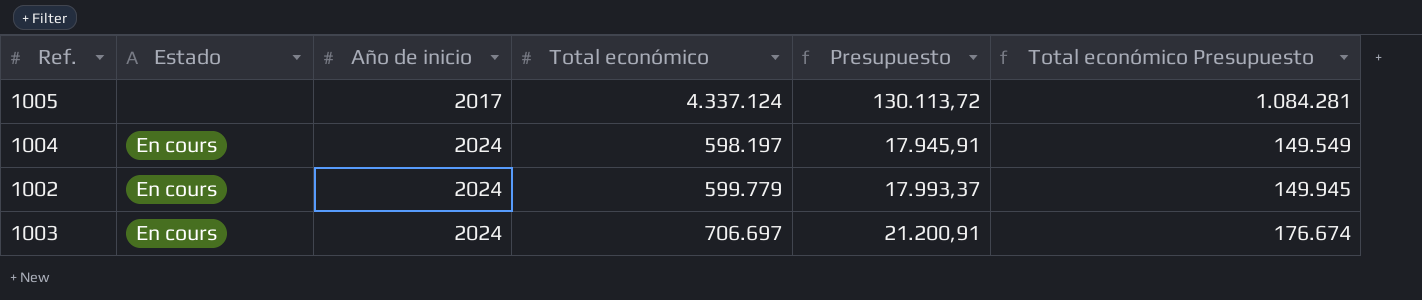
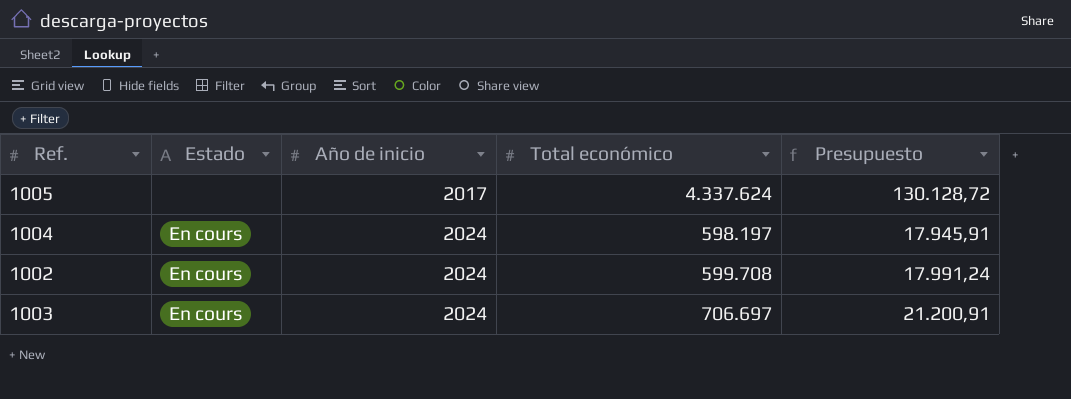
column Total económico Presupuesto | formula: [Total económico] * 0,25 -> none
1005 | Total económico: 4.337.124 -> 4.337.624
1005 | Presupuesto: 130.113,72 -> 130.128,72
1002 | Total económico: 599.779 -> 599.708
1002 | Presupuesto: 17.993,37 -> 17.991,24

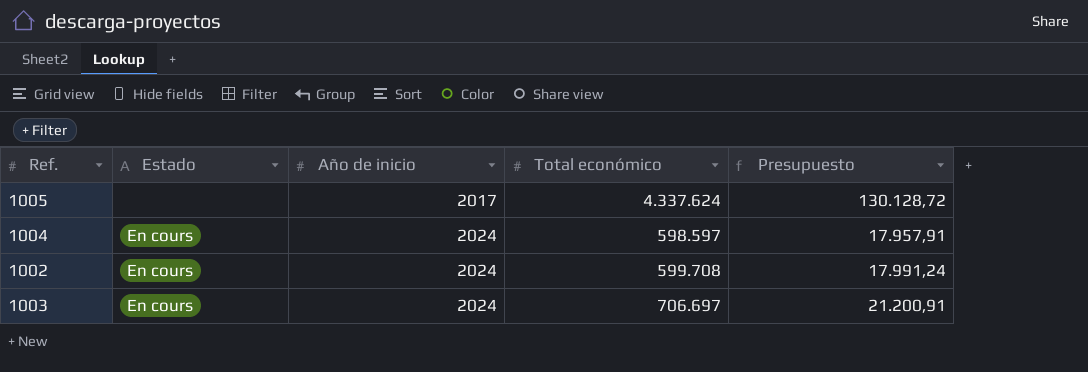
1004 | Total económico: 598.197 -> 598.597
1004 | Presupuesto: 17.945,91 -> 17.957,91

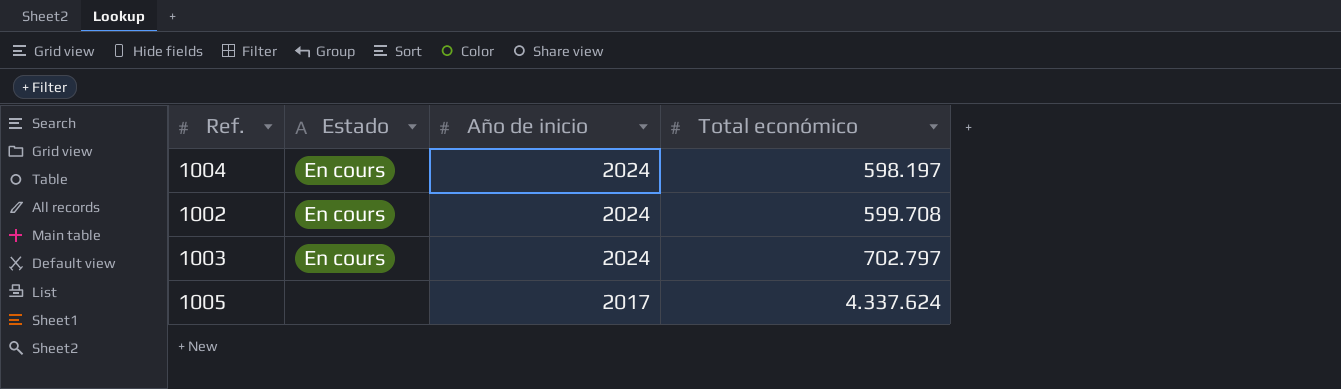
row order: Año de inicio ascending -> Año de inicio descending
column Presupuesto | formula: [Total económico] * 0,03 -> none
1004 | Total económico: 598.597 -> 598.197
1003 | Total económico: 706.697 -> 702.797

